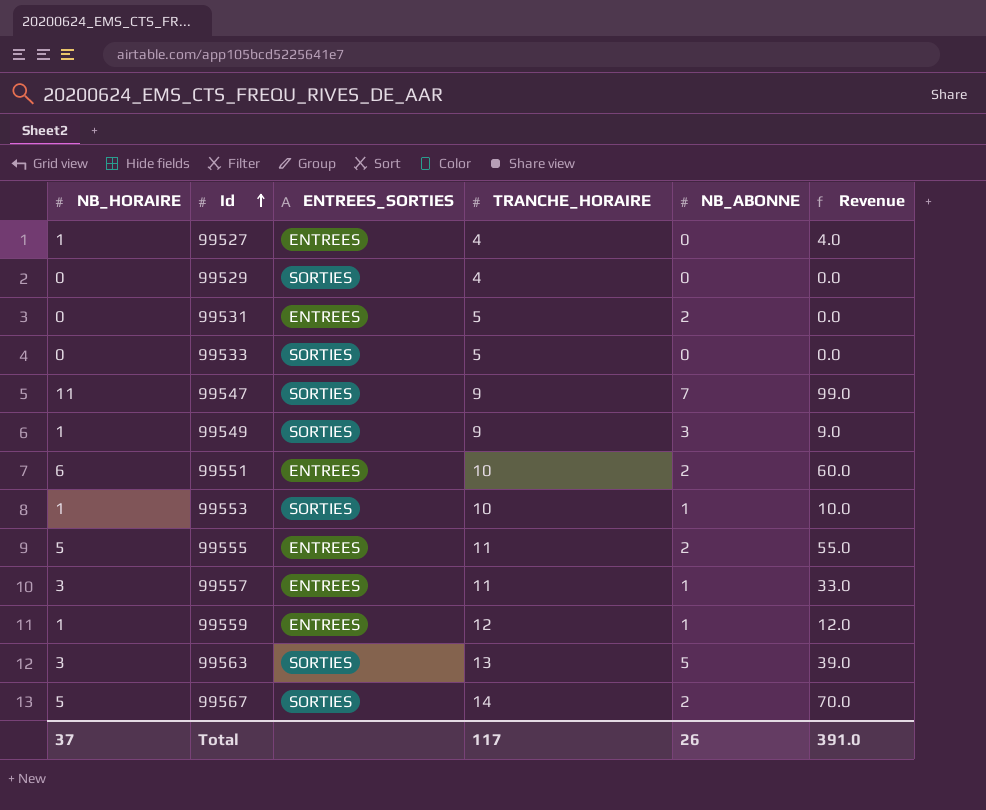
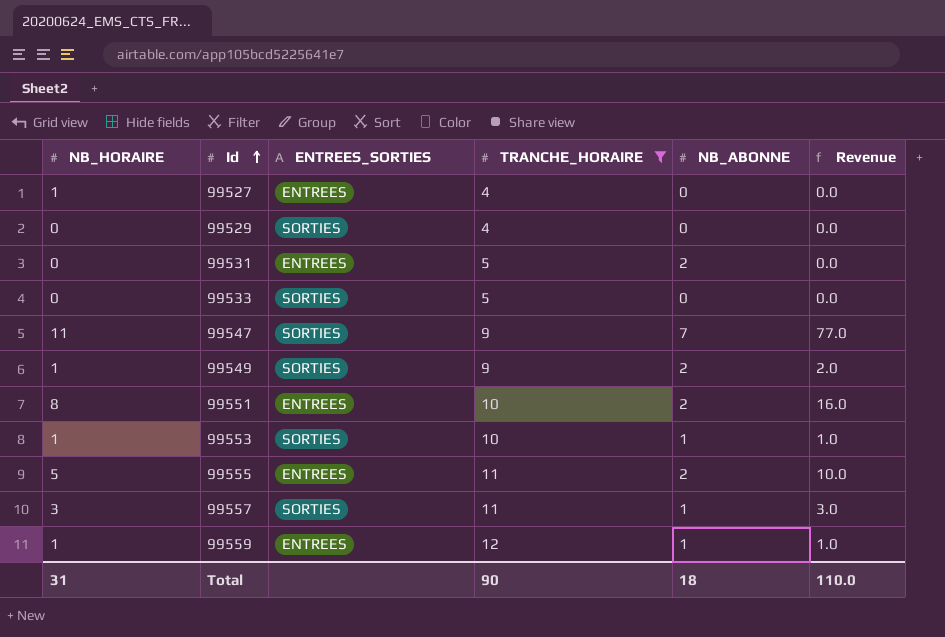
filter: none -> TRANCHE_HORAIRE <= 12
column Revenue | formula: [NB_HORAIRE] * [TRANCHE_HORAIRE] -> [NB_HORAIRE] * [NB_ABONNE]
99549 | NB_ABONNE: 3 -> 2
99551 | NB_HORAIRE: 6 -> 8
99557 | ENTREES_SORTIES: ENTREES -> SORTIES
Total | NB_HORAIRE: 37 -> 31
Total | TRANCHE_HORAIRE: 117 -> 90
Total | NB_ABONNE: 26 -> 18
Total | Revenue: 391.0 -> 110.0

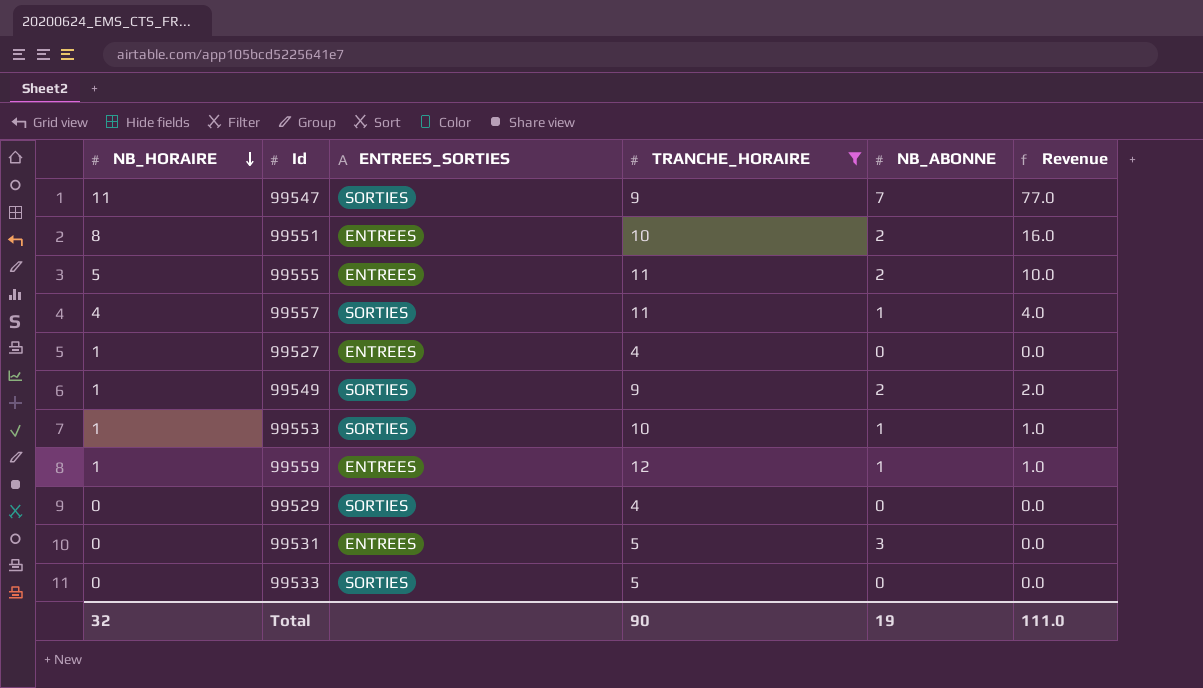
row order: Id ascending -> NB_HORAIRE descending
99557 | NB_HORAIRE: 3 -> 4
99557 | Revenue: 3.0 -> 4.0
99531 | NB_ABONNE: 2 -> 3
Total | NB_HORAIRE: 31 -> 32
Total | NB_ABONNE: 18 -> 19
Total | Revenue: 110.0 -> 111.0

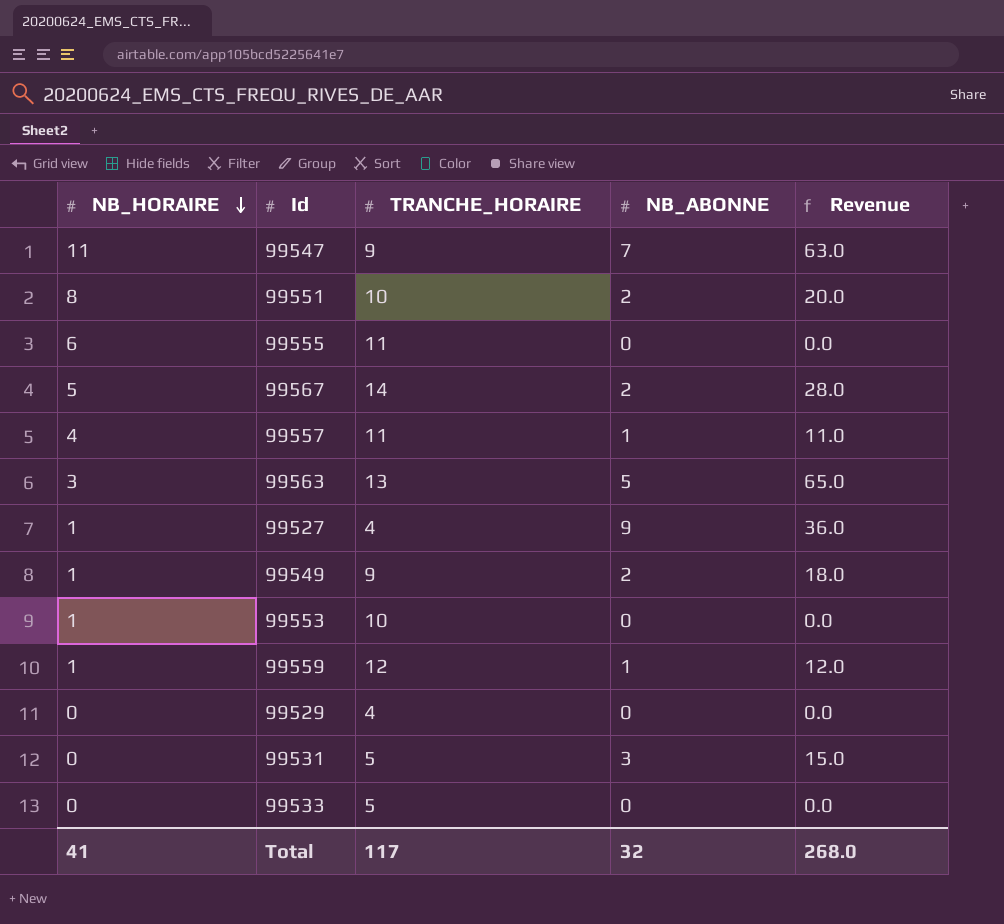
filter: TRANCHE_HORAIRE <= 12 -> none
column ENTREES_SORTIES | position: 3 -> none
column Revenue | formula: [NB_HORAIRE] * [NB_ABONNE] -> [TRANCHE_HORAIRE] * [NB_ABONNE]
99555 | NB_HORAIRE: 5 -> 6
99555 | NB_ABONNE: 2 -> 0
99527 | NB_ABONNE: 0 -> 9
99553 | NB_ABONNE: 1 -> 0
Total | NB_HORAIRE: 32 -> 41
Total | TRANCHE_HORAIRE: 90 -> 117
Total | NB_ABONNE: 19 -> 32
Total | Revenue: 111.0 -> 268.0

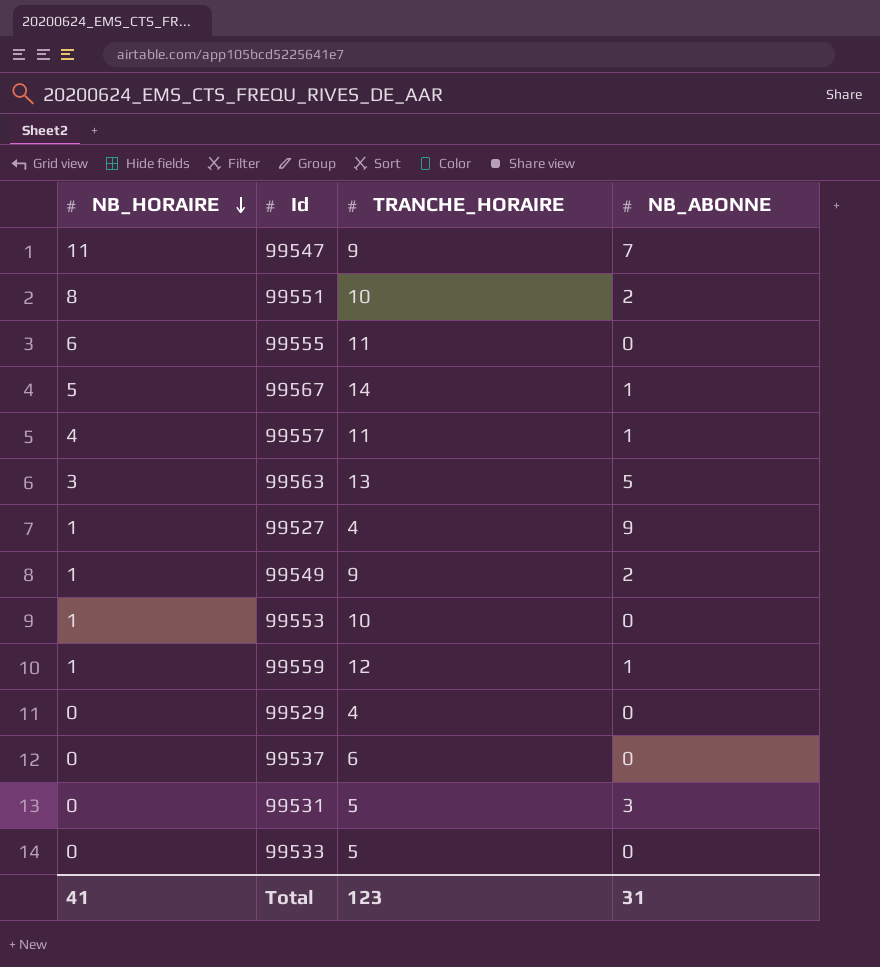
column Revenue | formula: [TRANCHE_HORAIRE] * [NB_ABONNE] -> none
99567 | NB_ABONNE: 2 -> 1
row 99537: none -> 0 | 6 | 0
Total | TRANCHE_HORAIRE: 117 -> 123
Total | NB_ABONNE: 32 -> 31

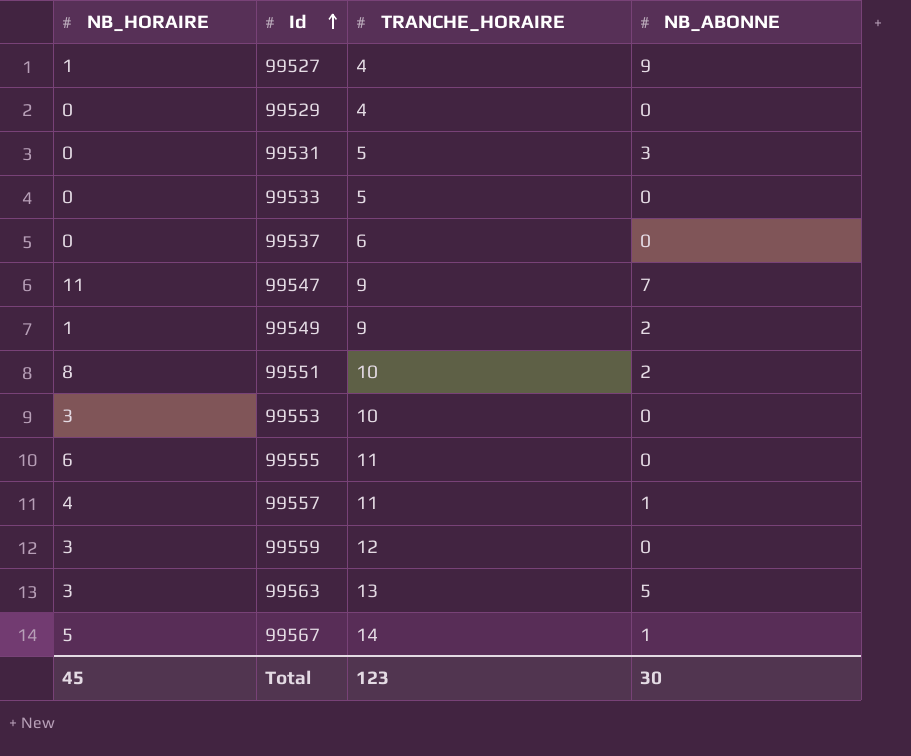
row order: NB_HORAIRE descending -> Id ascending
99553 | NB_HORAIRE: 1 -> 3
99559 | NB_HORAIRE: 1 -> 3
99559 | NB_ABONNE: 1 -> 0
Total | NB_HORAIRE: 41 -> 45
Total | NB_ABONNE: 31 -> 30

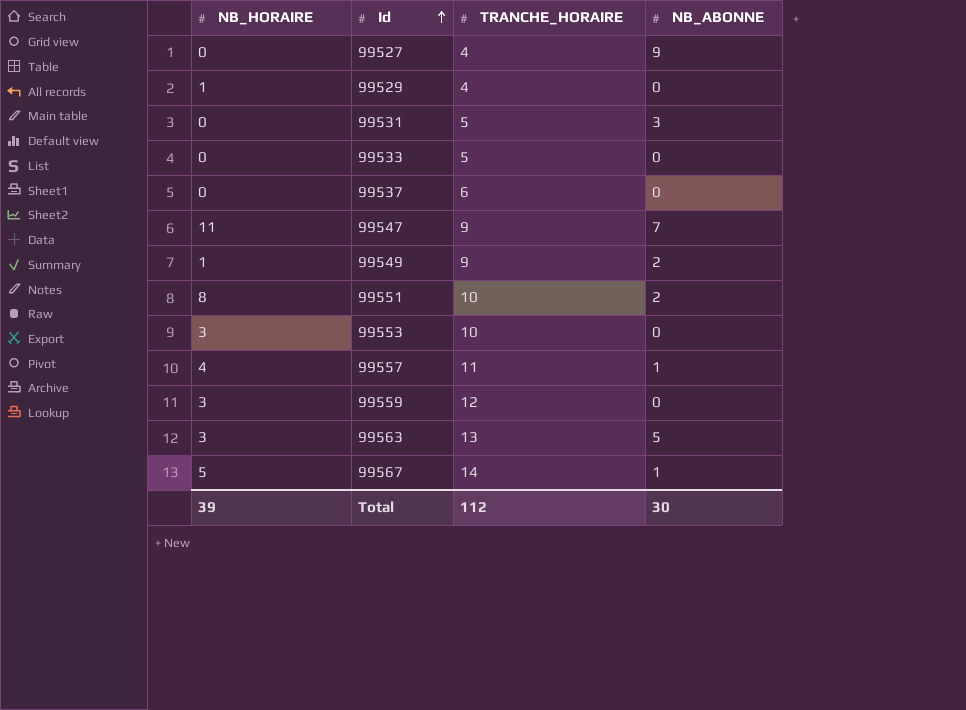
row 99555: 6 | 11 | 0 -> none
99527 | NB_HORAIRE: 1 -> 0
99529 | NB_HORAIRE: 0 -> 1
Total | NB_HORAIRE: 45 -> 39
Total | TRANCHE_HORAIRE: 123 -> 112

